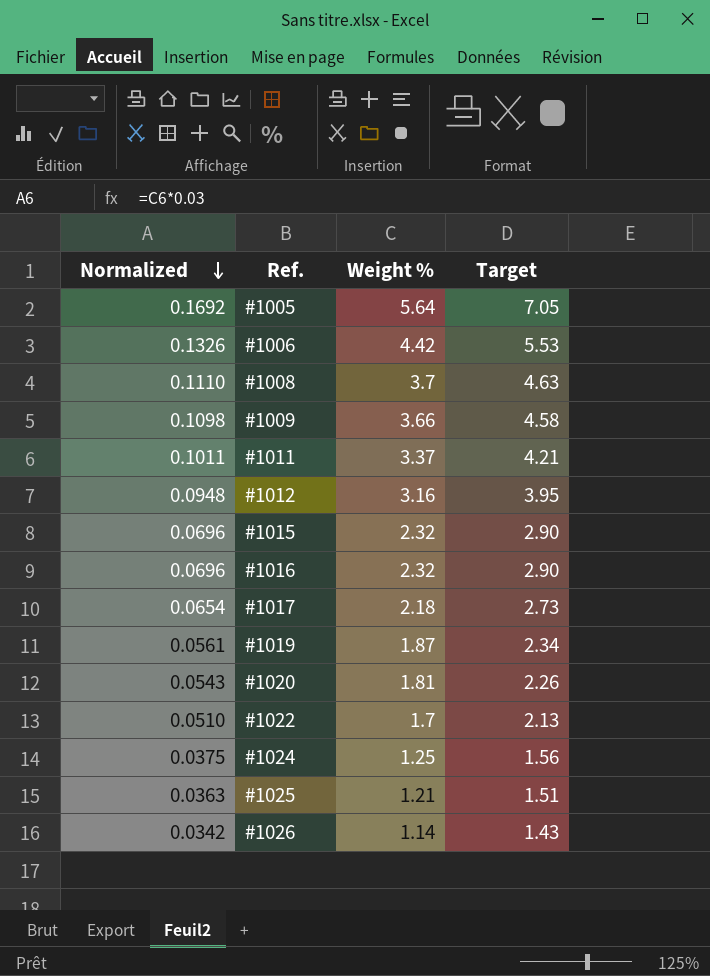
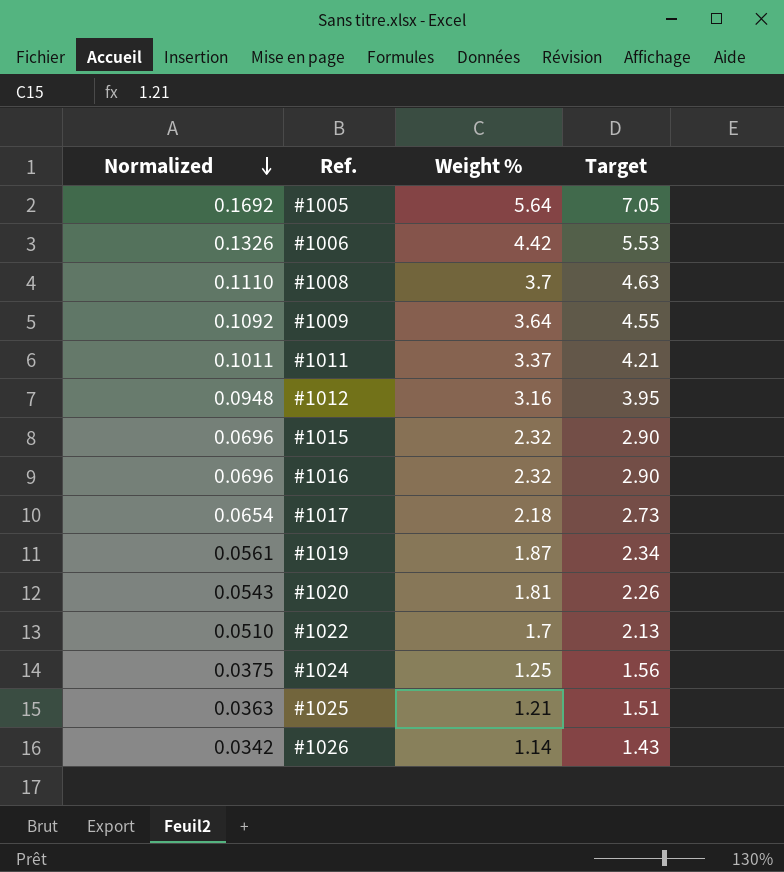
#1009 | Normalized: 0.1098 -> 0.1092
#1009 | Weight %: 3.66 -> 3.64
#1009 | Target: 4.58 -> 4.55

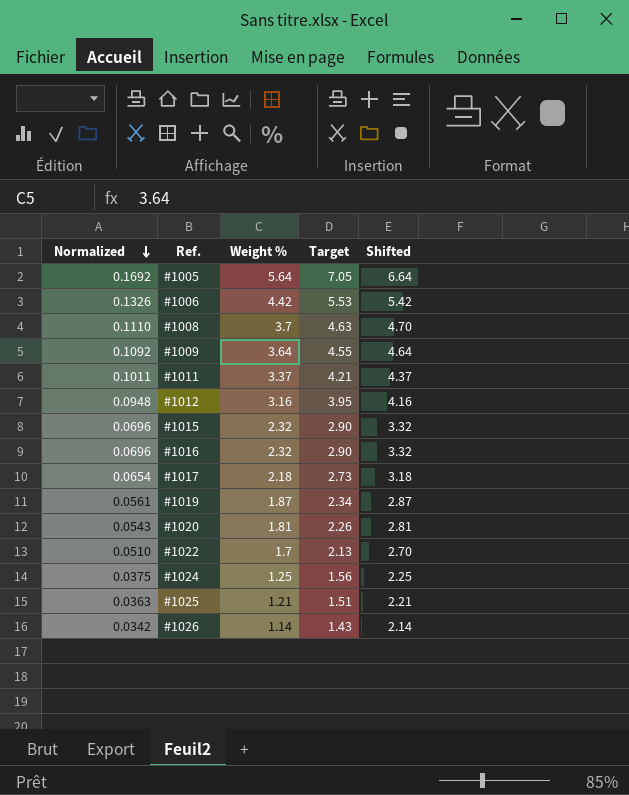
column Shifted | formula: none -> [Weight %] + 1

